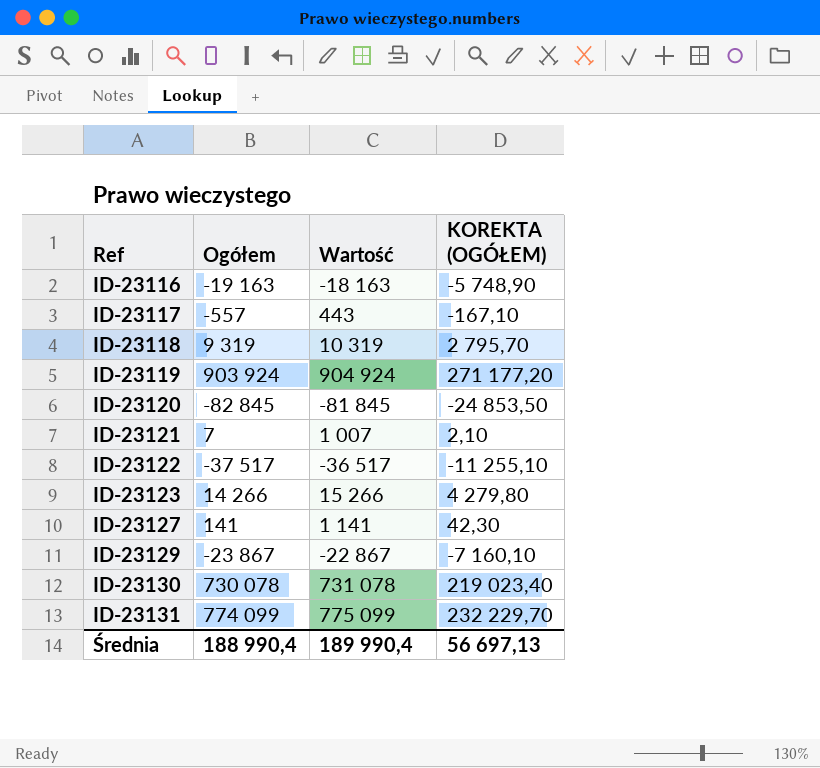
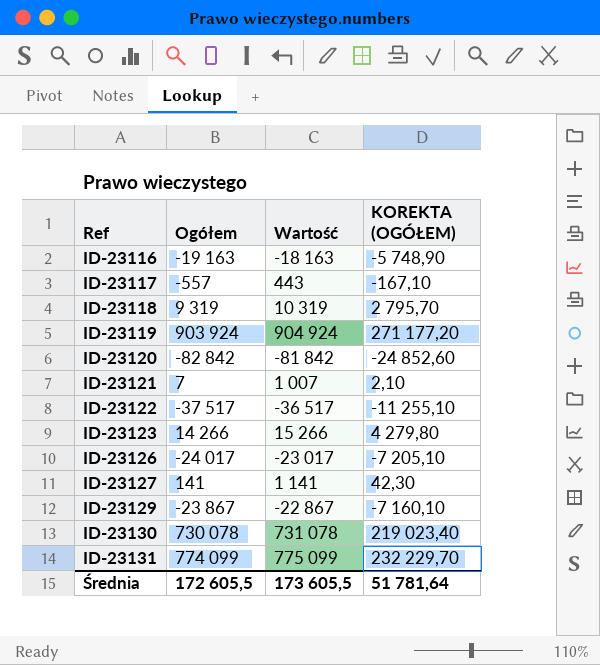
ID-23120 | Ogółem: -82 845 -> -82 842
ID-23120 | Wartość: -81 845 -> -81 842
ID-23120 | KOREKTA (OGÓŁEM): -24 853,50 -> -24 852,60
row ID-23126: none -> -24 017 | -23 017 | -7 205,10
Średnia | Ogółem: 188 990,4 -> 172 605,5
Średnia | Wartość: 189 990,4 -> 173 605,5
Średnia | KOREKTA (OGÓŁEM): 56 697,13 -> 51 781,64

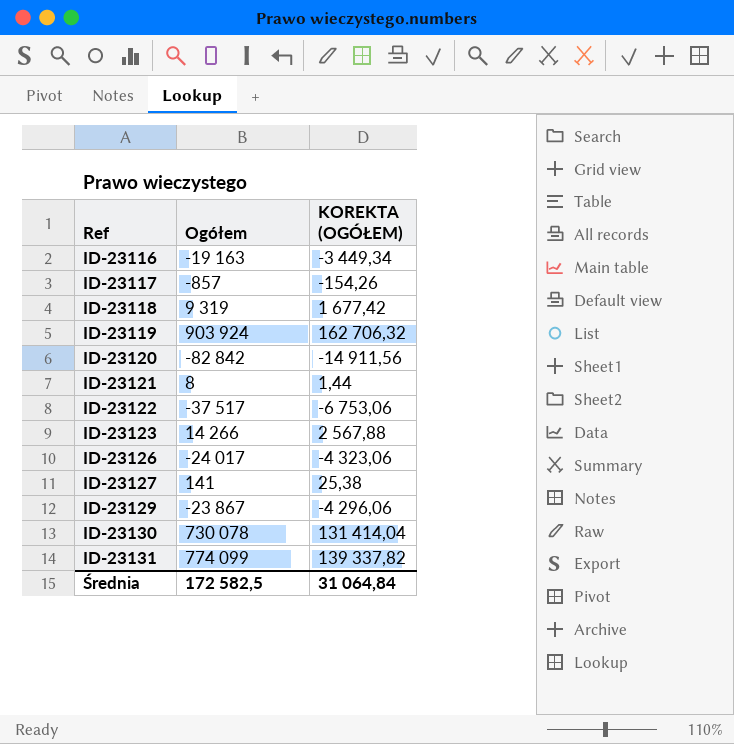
column Wartość | formula: [Ogółem] + 1000 -> none
column KOREKTA (OGÓŁEM) | formula: [Ogółem] * 0,3 -> [Ogółem] * 0,18
ID-23117 | Ogółem: -557 -> -857
ID-23121 | Ogółem: 7 -> 8
Średnia | Ogółem: 172 605,5 -> 172 582,5
Średnia | KOREKTA (OGÓŁEM): 51 781,64 -> 31 064,84

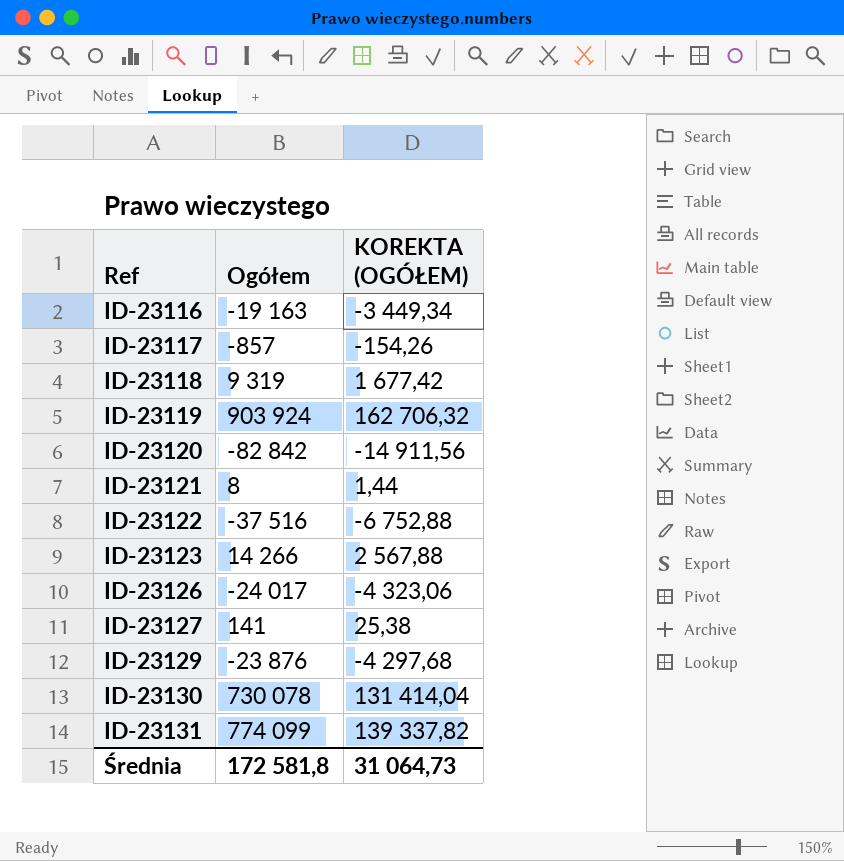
ID-23122 | Ogółem: -37 517 -> -37 516
ID-23122 | KOREKTA (OGÓŁEM): -6 753,06 -> -6 752,88
ID-23129 | Ogółem: -23 867 -> -23 876
ID-23129 | KOREKTA (OGÓŁEM): -4 296,06 -> -4 297,68
Średnia | Ogółem: 172 582,5 -> 172 581,8
Średnia | KOREKTA (OGÓŁEM): 31 064,84 -> 31 064,73

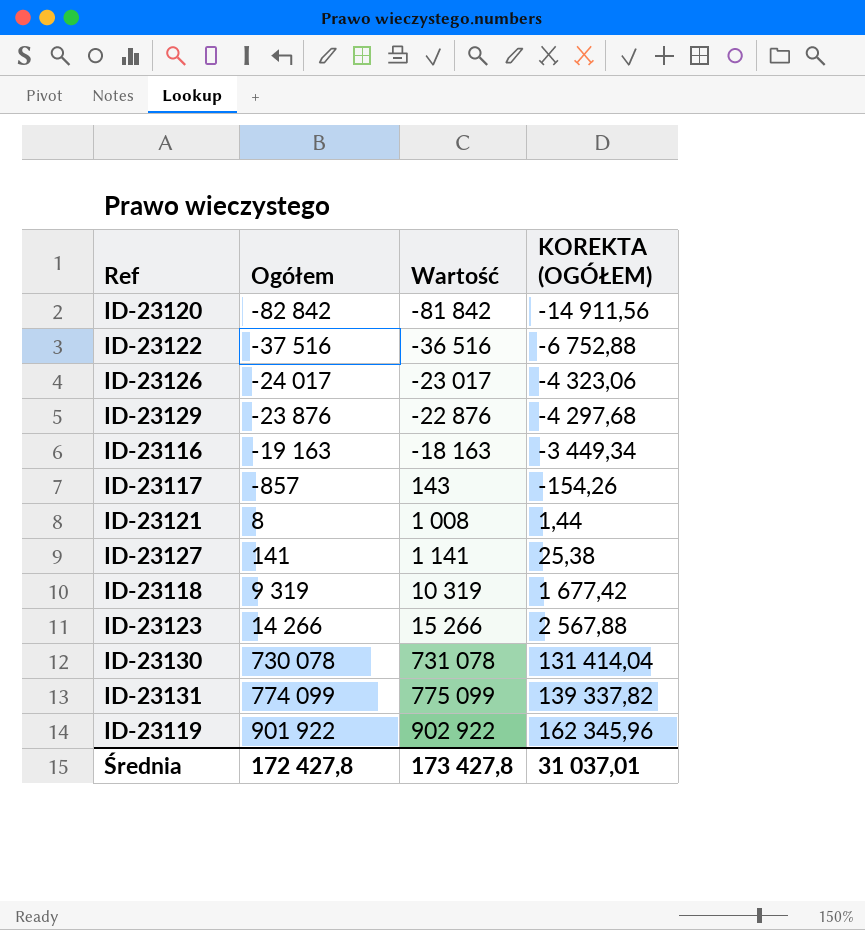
row order: Ref ascending -> Ogółem ascending
column Wartość | formula: none -> [Ogółem] + 1000
ID-23119 | Ogółem: 903 924 -> 901 922
ID-23119 | KOREKTA (OGÓŁEM): 162 706,32 -> 162 345,96
Średnia | Ogółem: 172 581,8 -> 172 427,8
Średnia | KOREKTA (OGÓŁEM): 31 064,73 -> 31 037,01

